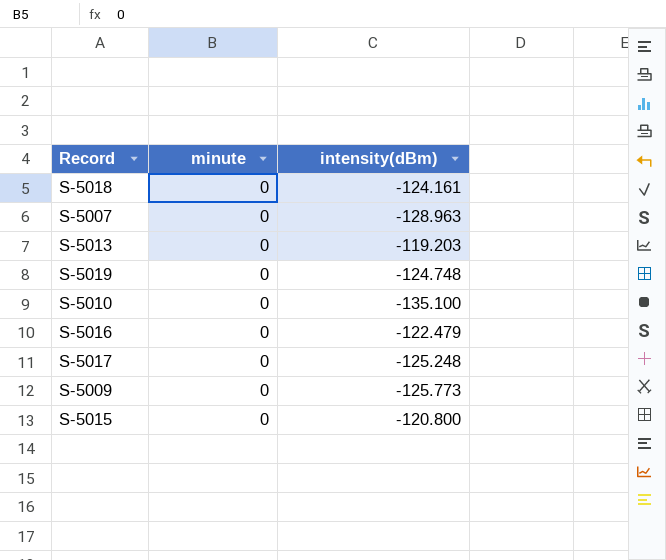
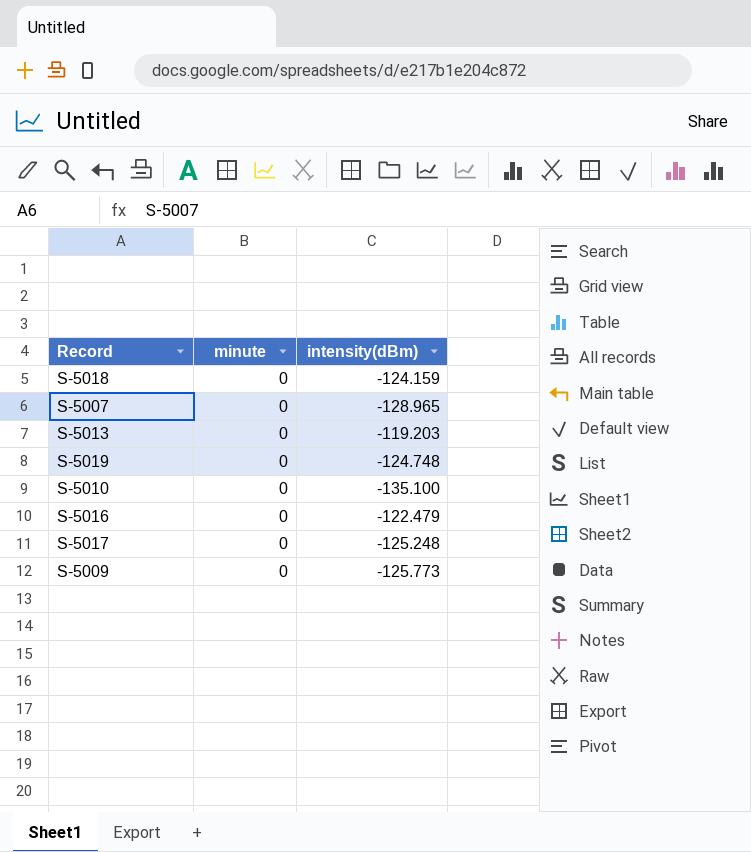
row S-5015: 0 | -120.800 -> none
S-5018 | intensity(dBm): -124.161 -> -124.159
S-5007 | intensity(dBm): -128.963 -> -128.965

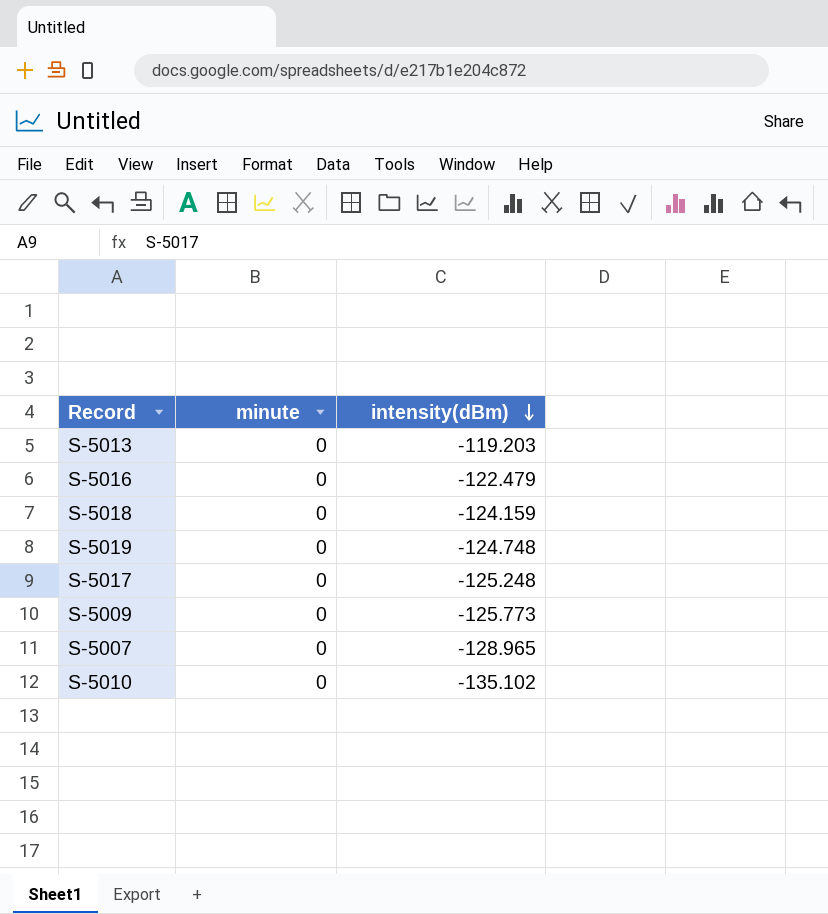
row order: none -> intensity(dBm) descending
S-5010 | intensity(dBm): -135.100 -> -135.102

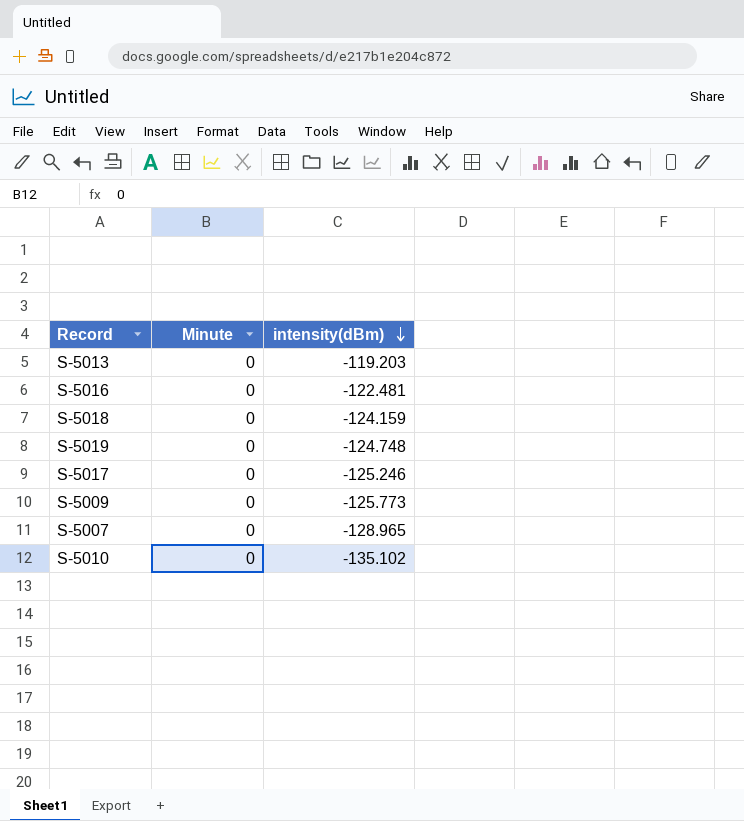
column name: minute -> Minute
S-5016 | intensity(dBm): -122.479 -> -122.481
S-5017 | intensity(dBm): -125.248 -> -125.246

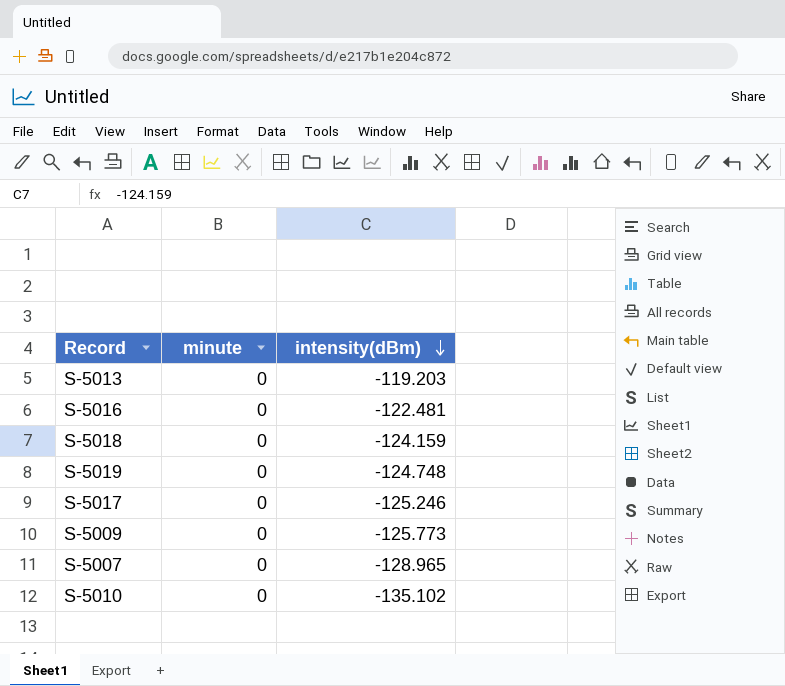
column name: Minute -> minute

